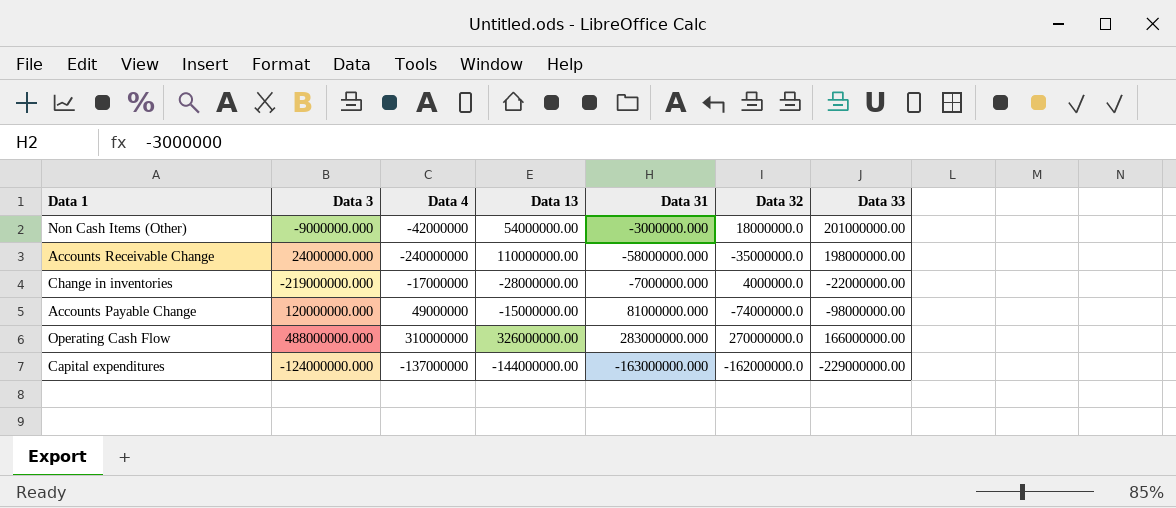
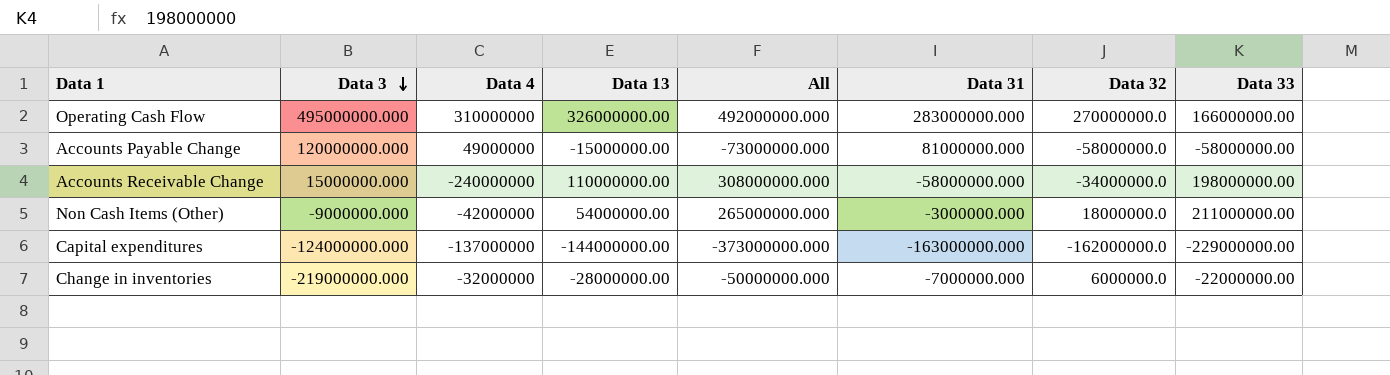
row order: none -> Data 3 descending
column All | formula: none -> [Data 13] + [Data 33]
Operating Cash Flow | Data 3: 488000000.000 -> 495000000.000
Accounts Payable Change | Data 32: -74000000.0 -> -58000000.0
Accounts Payable Change | Data 33: -98000000.00 -> -58000000.00
Accounts Receivable Change | Data 3: 24000000.000 -> 15000000.000
Accounts Receivable Change | Data 32: -35000000.0 -> -34000000.0
Non Cash Items (Other) | Data 33: 201000000.00 -> 211000000.00
Change in inventories | Data 4: -17000000 -> -32000000
Change in inventories | Data 32: 4000000.0 -> 6000000.0

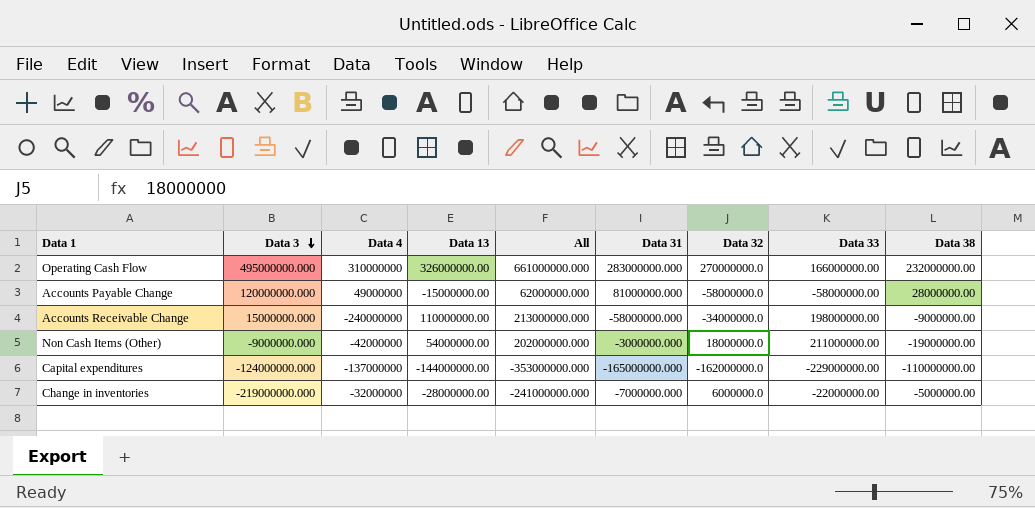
column All | formula: [Data 13] + [Data 33] -> [Data 3] + [Data 33]
column Data 38 | position: none -> 9
Capital expenditures | Data 31: -163000000.000 -> -165000000.000

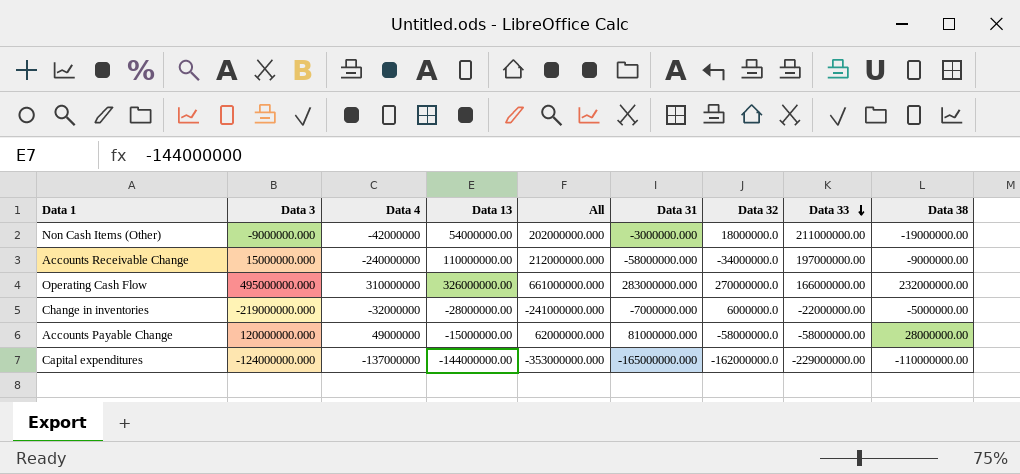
row order: Data 3 descending -> Data 33 descending
Accounts Receivable Change | All: 213000000.000 -> 212000000.000
Accounts Receivable Change | Data 33: 198000000.00 -> 197000000.00

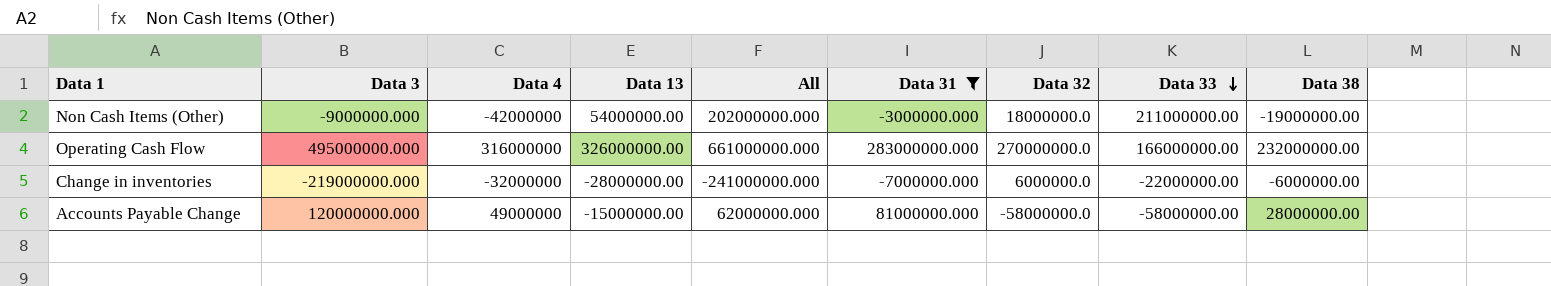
filter: none -> Data 31 >= -7000000.000
Operating Cash Flow | Data 4: 310000000 -> 316000000
Change in inventories | Data 38: -5000000.00 -> -6000000.00

